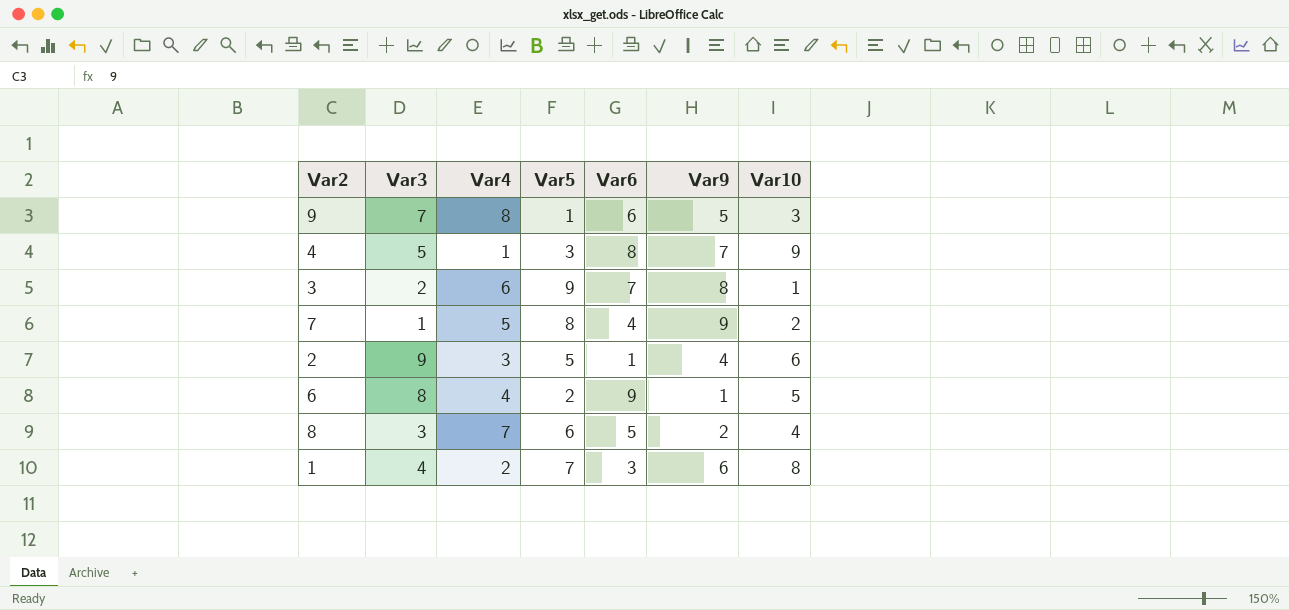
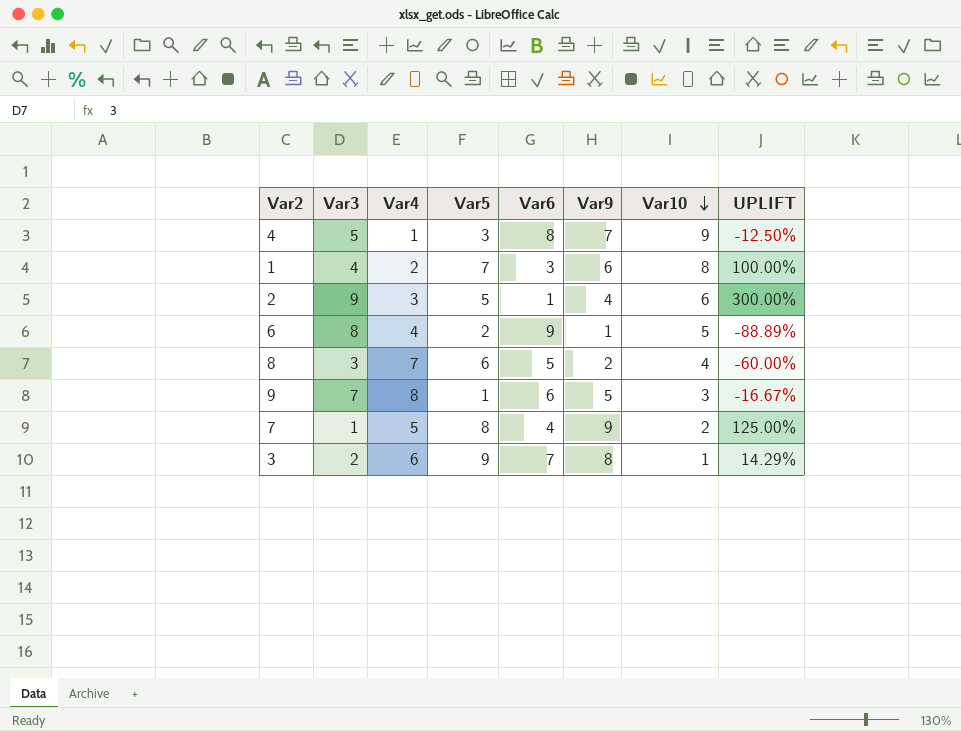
row order: none -> Var10 descending
column UPLIFT | formula: none -> ([Var9] - [Var6]) / [Var6]

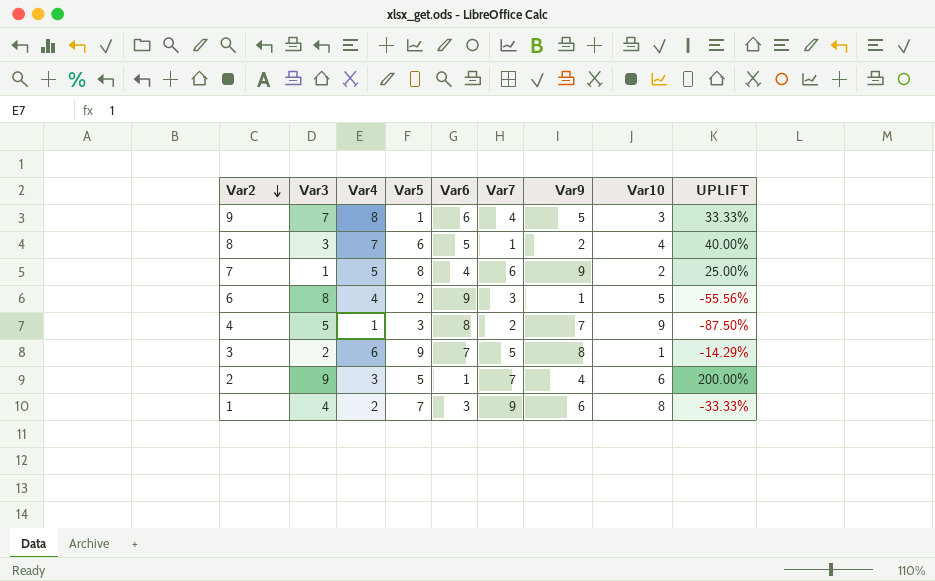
row order: Var10 descending -> Var2 descending
column Var7 | position: none -> 6
column UPLIFT | formula: ([Var9] - [Var6]) / [Var6] -> ([Var4] - [Var6]) / [Var6]

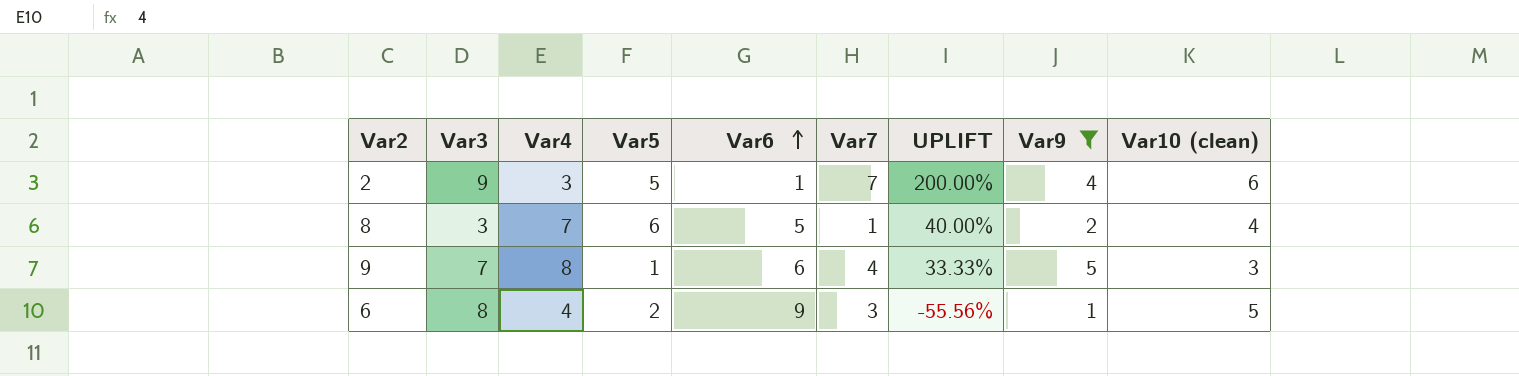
filter: none -> Var9 <= 5
row order: Var2 descending -> Var6 ascending
column UPLIFT | position: 9 -> 7
column name: Var10 -> Var10 (clean)

